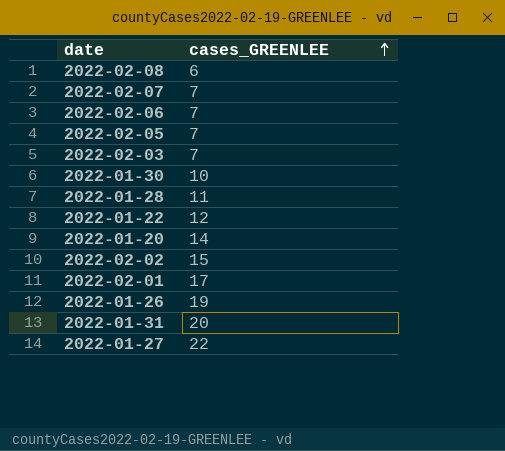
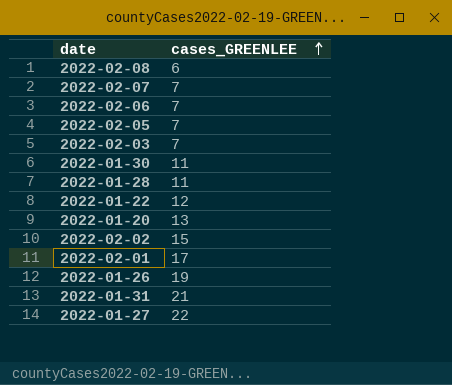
2022-01-30 | cases_GREENLEE: 10 -> 11
2022-01-20 | cases_GREENLEE: 14 -> 13
2022-01-31 | cases_GREENLEE: 20 -> 21

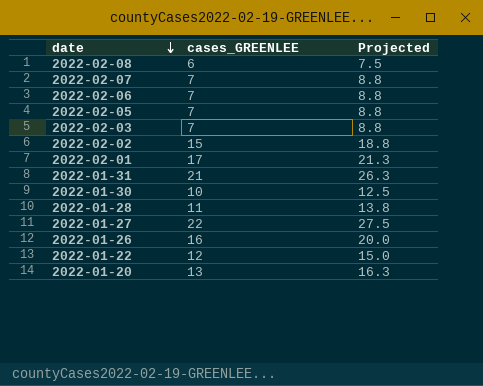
row order: cases_GREENLEE ascending -> date descending
column Projected | formula: none -> [cases_GREENLEE] * 1.25
2022-01-30 | cases_GREENLEE: 11 -> 10
2022-01-26 | cases_GREENLEE: 19 -> 16

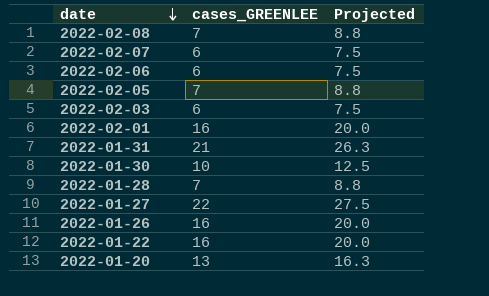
row 2022-02-02: 15 | 18.8 -> none
2022-02-08 | cases_GREENLEE: 6 -> 7
2022-02-08 | Projected: 7.5 -> 8.8
2022-02-07 | cases_GREENLEE: 7 -> 6
2022-02-07 | Projected: 8.8 -> 7.5
2022-02-06 | cases_GREENLEE: 7 -> 6
2022-02-06 | Projected: 8.8 -> 7.5
2022-02-03 | cases_GREENLEE: 7 -> 6
2022-02-03 | Projected: 8.8 -> 7.5
2022-02-01 | cases_GREENLEE: 17 -> 16
2022-02-01 | Projected: 21.3 -> 20.0
2022-01-28 | cases_GREENLEE: 11 -> 7
2022-01-28 | Projected: 13.8 -> 8.8
2022-01-22 | cases_GREENLEE: 12 -> 16
2022-01-22 | Projected: 15.0 -> 20.0

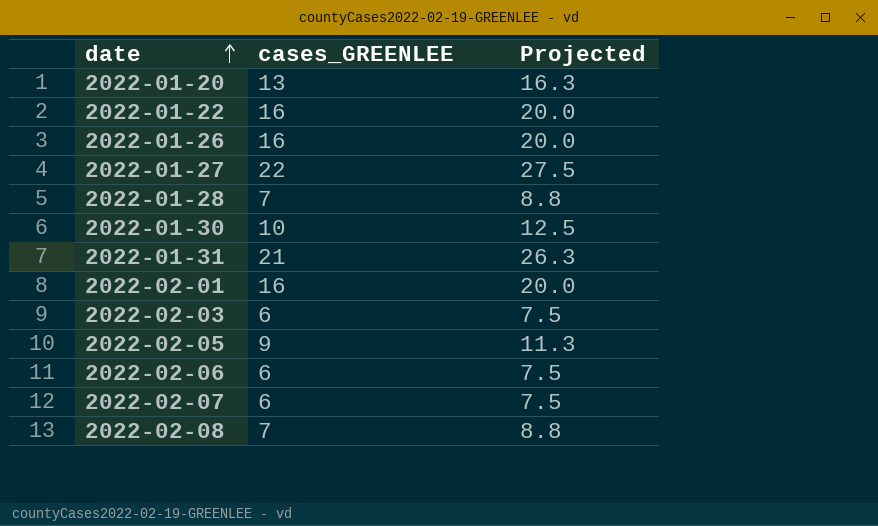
row order: date descending -> date ascending
2022-02-05 | cases_GREENLEE: 7 -> 9
2022-02-05 | Projected: 8.8 -> 11.3

